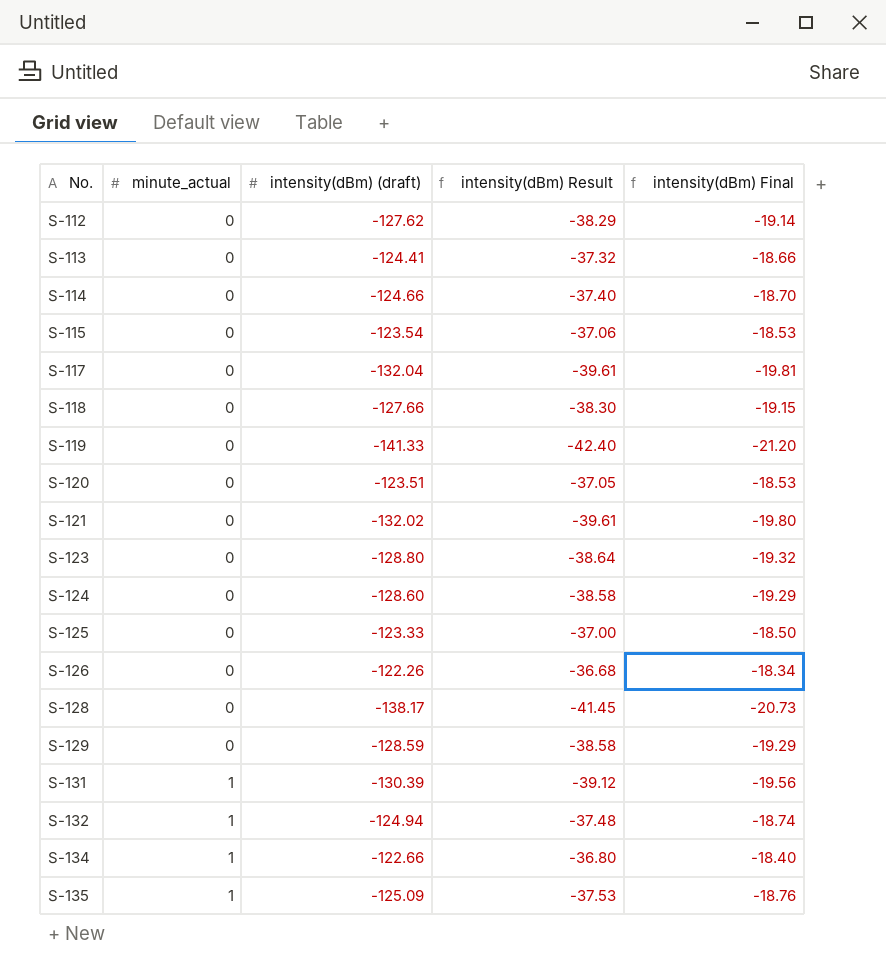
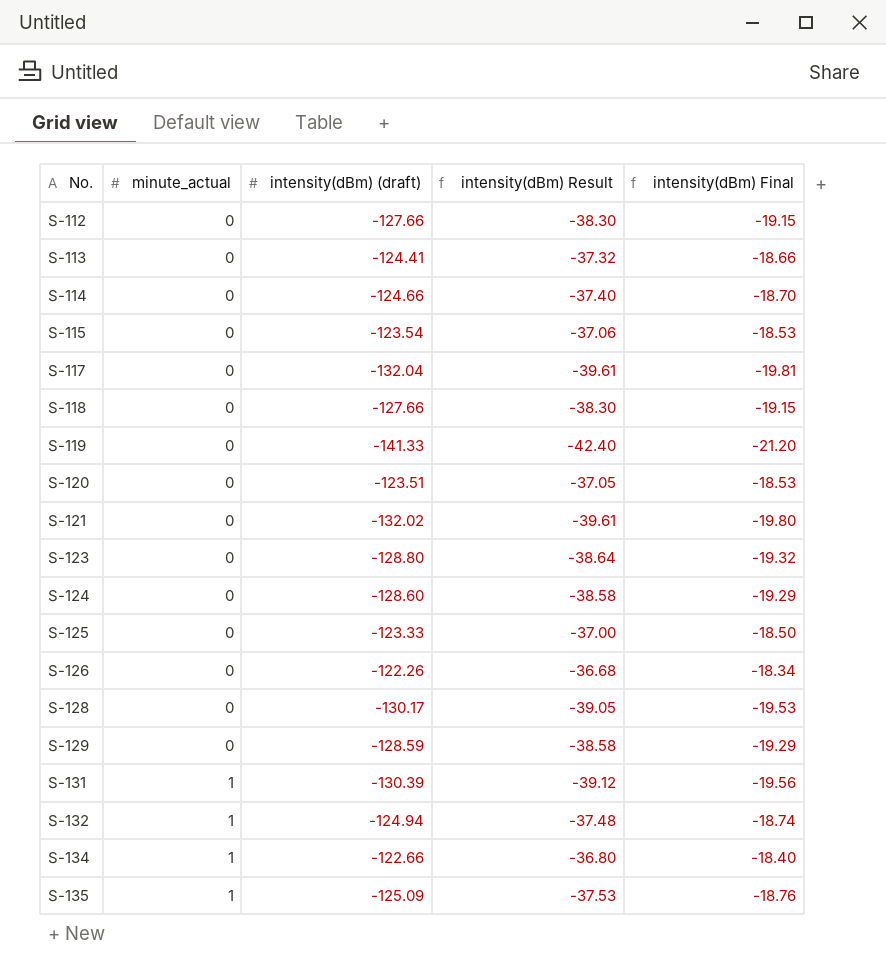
S-112 | intensity(dBm) (draft): -127.62 -> -127.66
S-112 | intensity(dBm) Result: -38.29 -> -38.30
S-112 | intensity(dBm) Final: -19.14 -> -19.15
S-128 | intensity(dBm) (draft): -138.17 -> -130.17
S-128 | intensity(dBm) Result: -41.45 -> -39.05
S-128 | intensity(dBm) Final: -20.73 -> -19.53

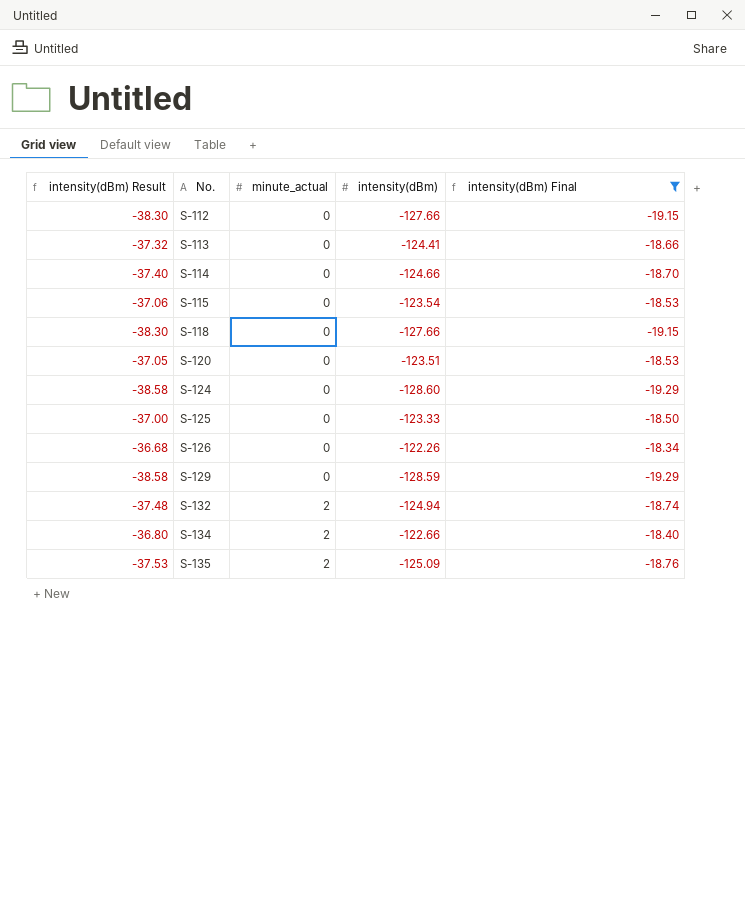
filter: none -> intensity(dBm) Final >= -19.29
column intensity(dBm) Result | position: 4 -> 1
column name: intensity(dBm) (draft) -> intensity(dBm)
S-132 | minute_actual: 1 -> 2
S-134 | minute_actual: 1 -> 2
S-135 | minute_actual: 1 -> 2

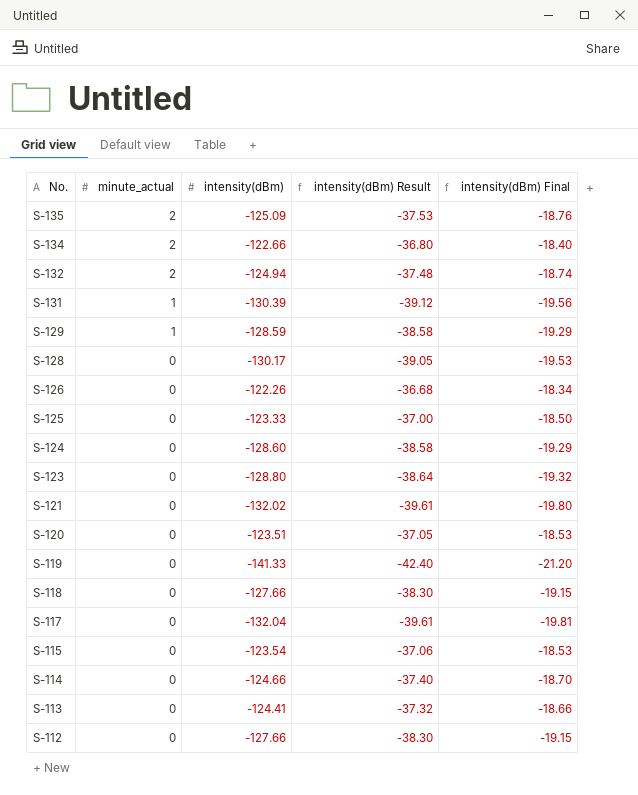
filter: intensity(dBm) Final >= -19.29 -> none
row order: No. ascending -> No. descending
column intensity(dBm) Result | position: 1 -> 4
S-129 | minute_actual: 0 -> 1

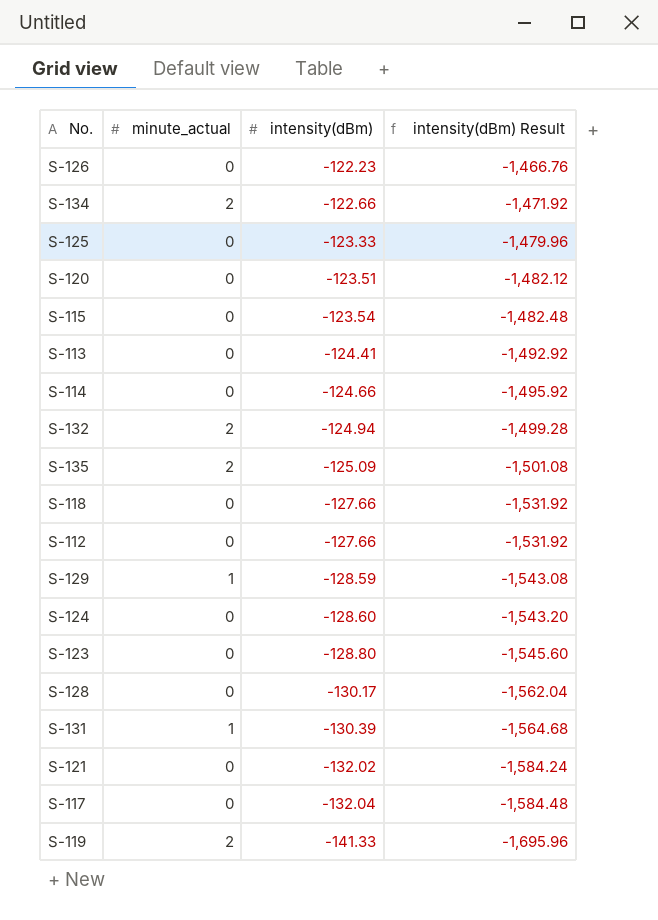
row order: No. descending -> intensity(dBm) descending
column intensity(dBm) Final | formula: [intensity(dBm)] * 0.15 -> none
column intensity(dBm) Result | formula: [intensity(dBm)] * 0.3 -> [intensity(dBm)] * 12
S-126 | intensity(dBm): -122.26 -> -122.23
S-119 | minute_actual: 0 -> 2

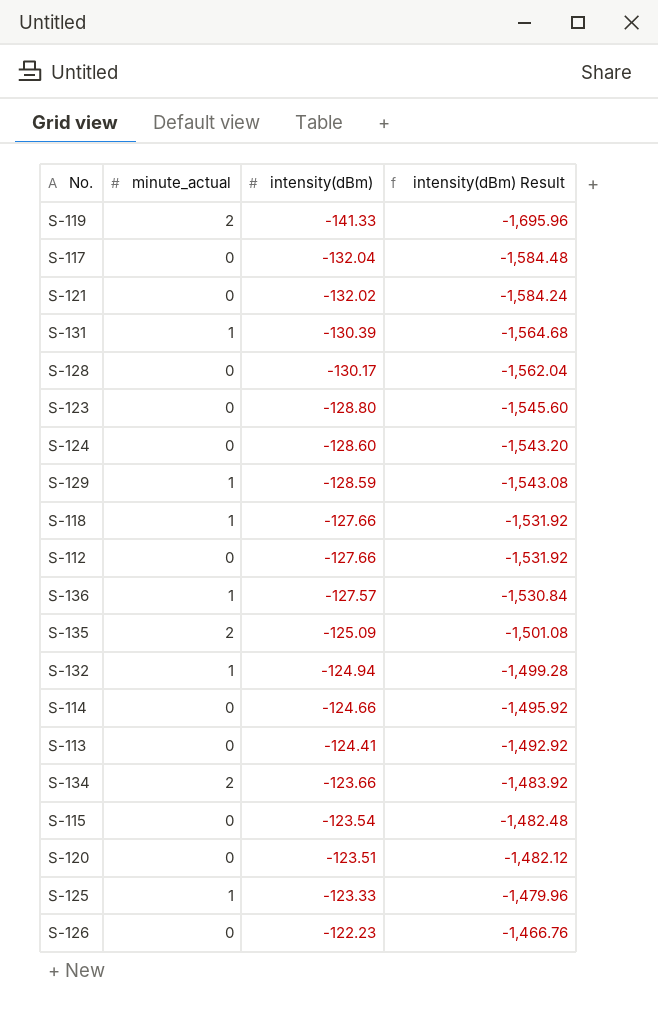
row order: intensity(dBm) descending -> intensity(dBm) ascending
S-118 | minute_actual: 0 -> 1
row S-136: none -> 1 | -127.57 | -1,530.84
S-132 | minute_actual: 2 -> 1
S-134 | intensity(dBm): -122.66 -> -123.66
S-134 | intensity(dBm) Result: -1,471.92 -> -1,483.92
S-125 | minute_actual: 0 -> 1

